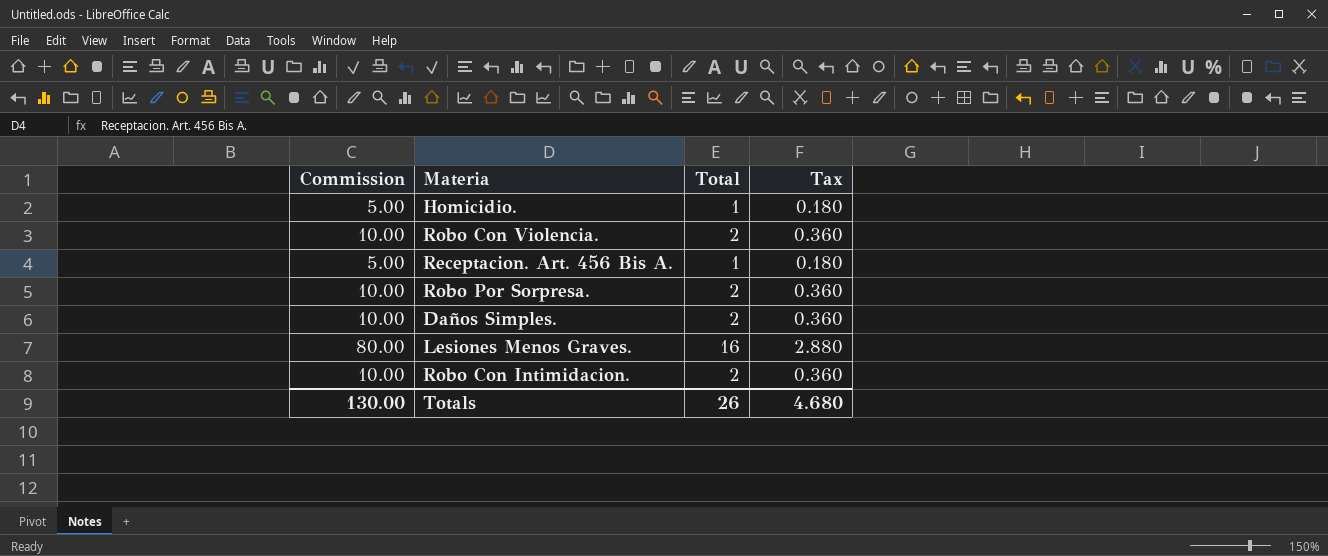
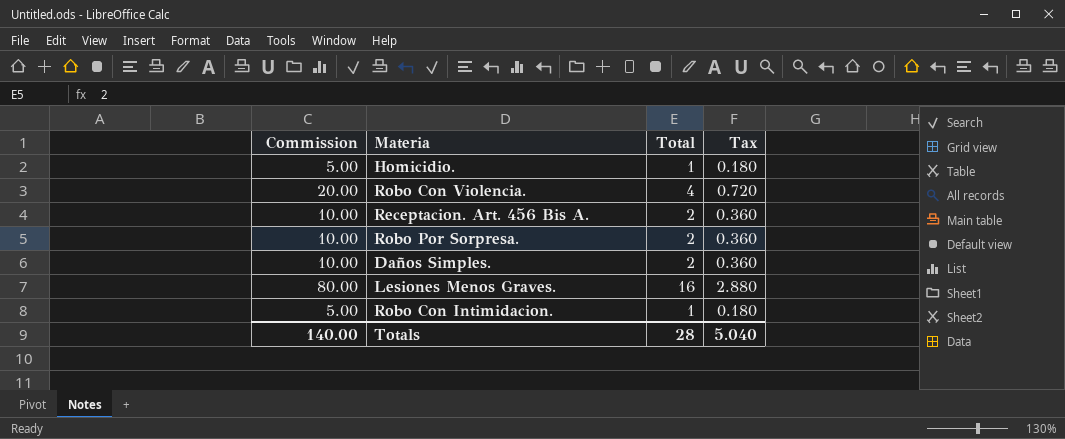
Robo Con Violencia. | Commission: 10.00 -> 20.00
Robo Con Violencia. | Total: 2 -> 4
Robo Con Violencia. | Tax: 0.360 -> 0.720
Receptacion. Art. 456 Bis A. | Commission: 5.00 -> 10.00
Receptacion. Art. 456 Bis A. | Total: 1 -> 2
Receptacion. Art. 456 Bis A. | Tax: 0.180 -> 0.360
Robo Con Intimidacion. | Commission: 10.00 -> 5.00
Robo Con Intimidacion. | Total: 2 -> 1
Robo Con Intimidacion. | Tax: 0.360 -> 0.180
Totals | Commission: 130.00 -> 140.00
Totals | Total: 26 -> 28
Totals | Tax: 4.680 -> 5.040

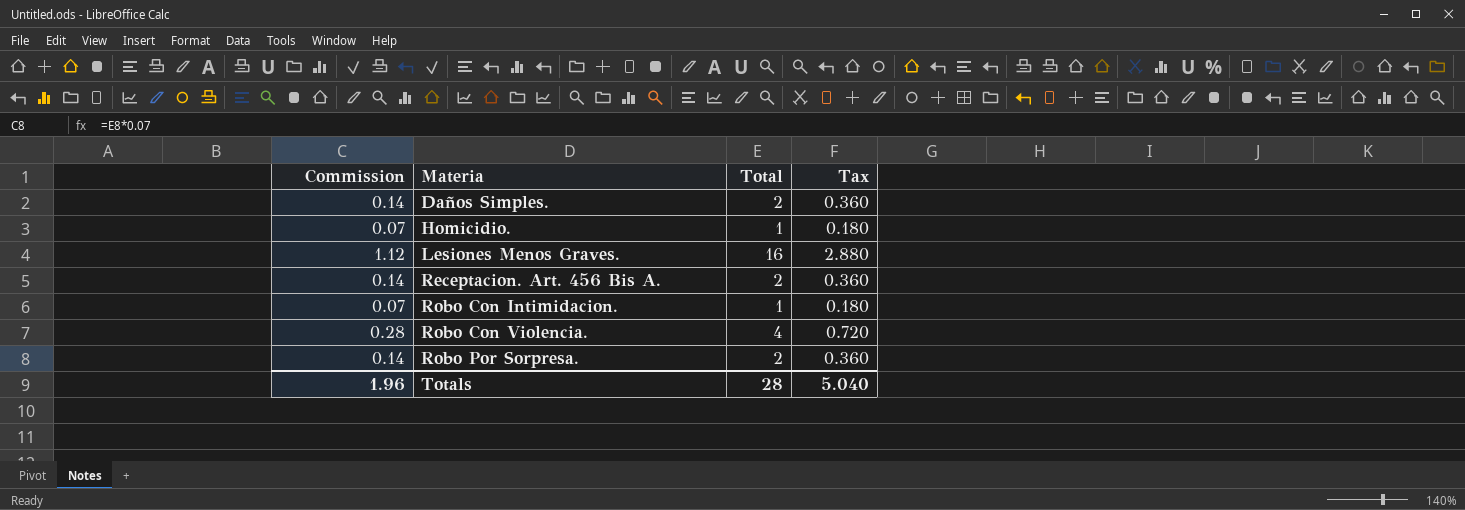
row order: none -> Materia ascending
column Commission | formula: [Total] * 5 -> [Total] * 0.07
Totals | Commission: 140.00 -> 1.96

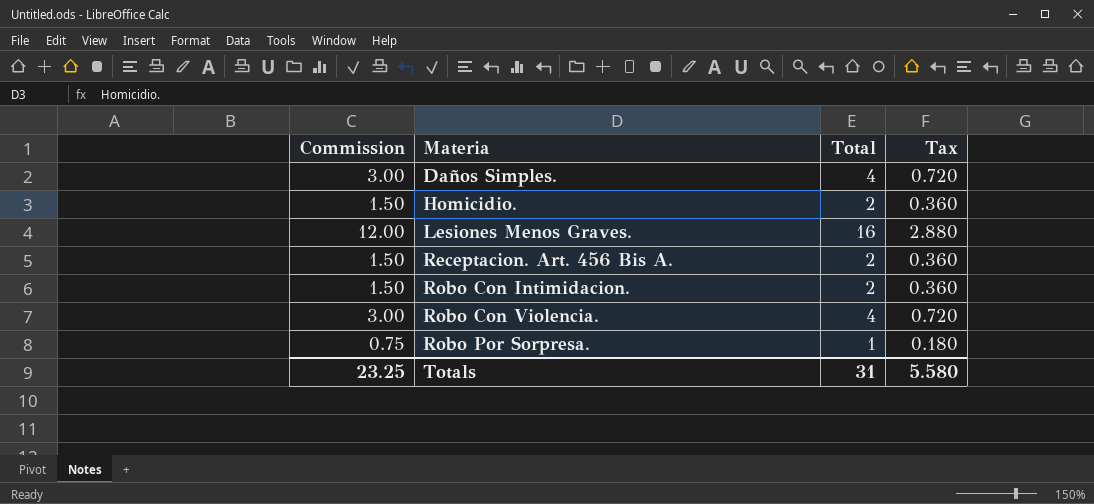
column Commission | formula: [Total] * 0.07 -> [Total] * 0.75
Daños Simples. | Total: 2 -> 4
Daños Simples. | Tax: 0.360 -> 0.720
Homicidio. | Total: 1 -> 2
Homicidio. | Tax: 0.180 -> 0.360
Robo Con Intimidacion. | Total: 1 -> 2
Robo Con Intimidacion. | Tax: 0.180 -> 0.360
Robo Por Sorpresa. | Total: 2 -> 1
Robo Por Sorpresa. | Tax: 0.360 -> 0.180
Totals | Commission: 1.96 -> 23.25
Totals | Total: 28 -> 31
Totals | Tax: 5.040 -> 5.580

